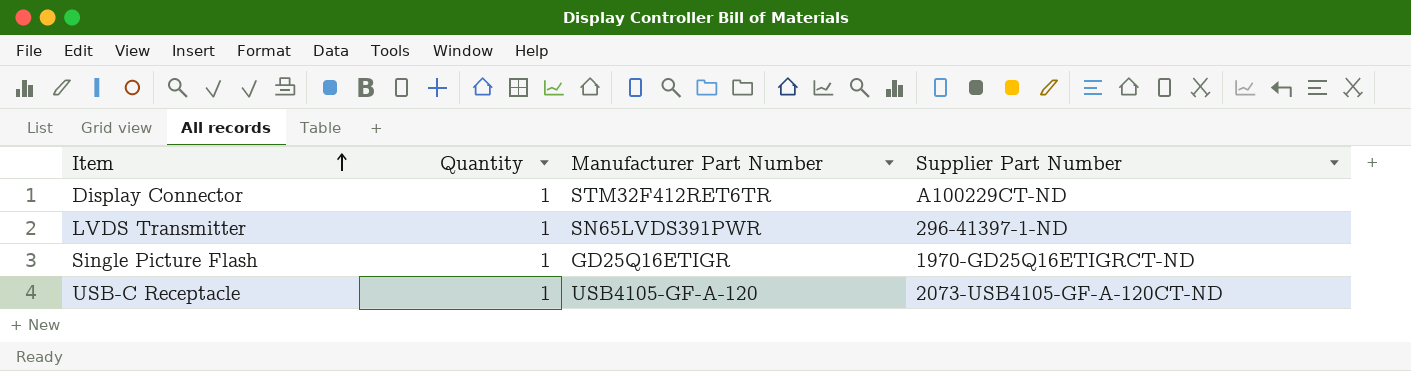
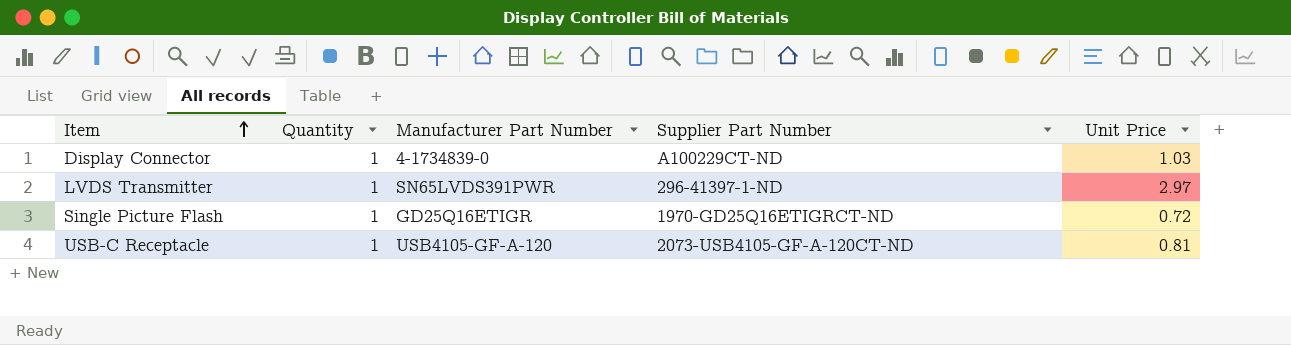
column Unit Price | position: none -> 5
Display Connector | Manufacturer Part Number: STM32F412RET6TR -> 4-1734839-0

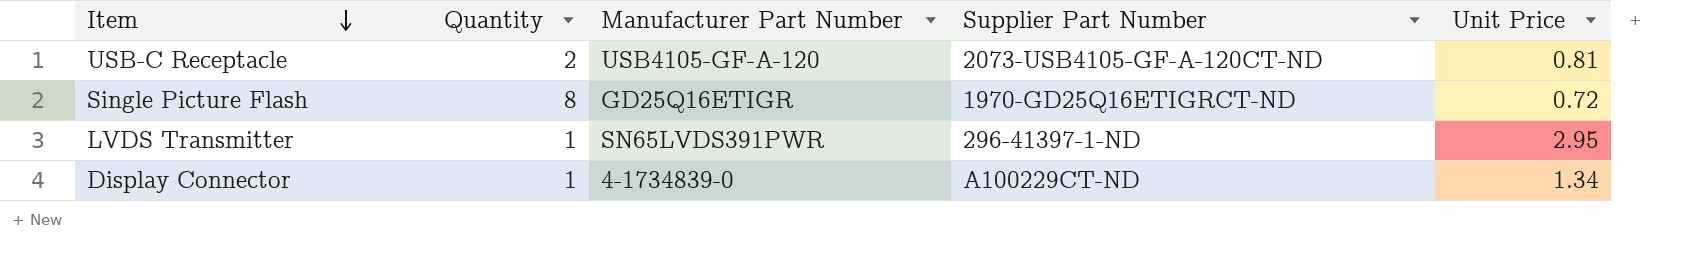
row order: Item ascending -> Item descending
USB-C Receptacle | Quantity: 1 -> 2
Single Picture Flash | Quantity: 1 -> 8
LVDS Transmitter | Unit Price: 2.97 -> 2.95
Display Connector | Unit Price: 1.03 -> 1.34

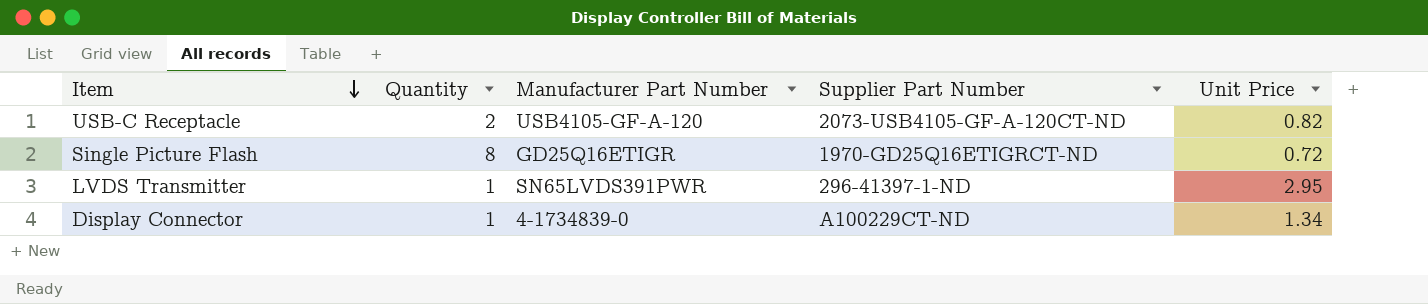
USB-C Receptacle | Unit Price: 0.81 -> 0.82

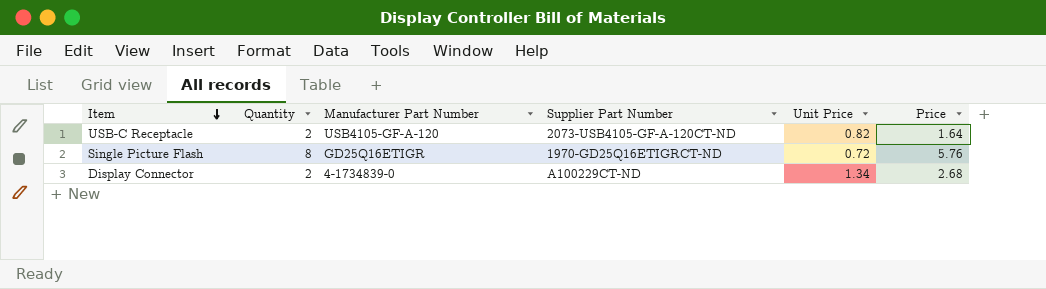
column Price | formula: none -> [Quantity] * [Unit Price]
row LVDS Transmitter: 1 | SN65LVDS391PWR | 296-41397-1-ND | 2.95 -> none
Display Connector | Quantity: 1 -> 2

